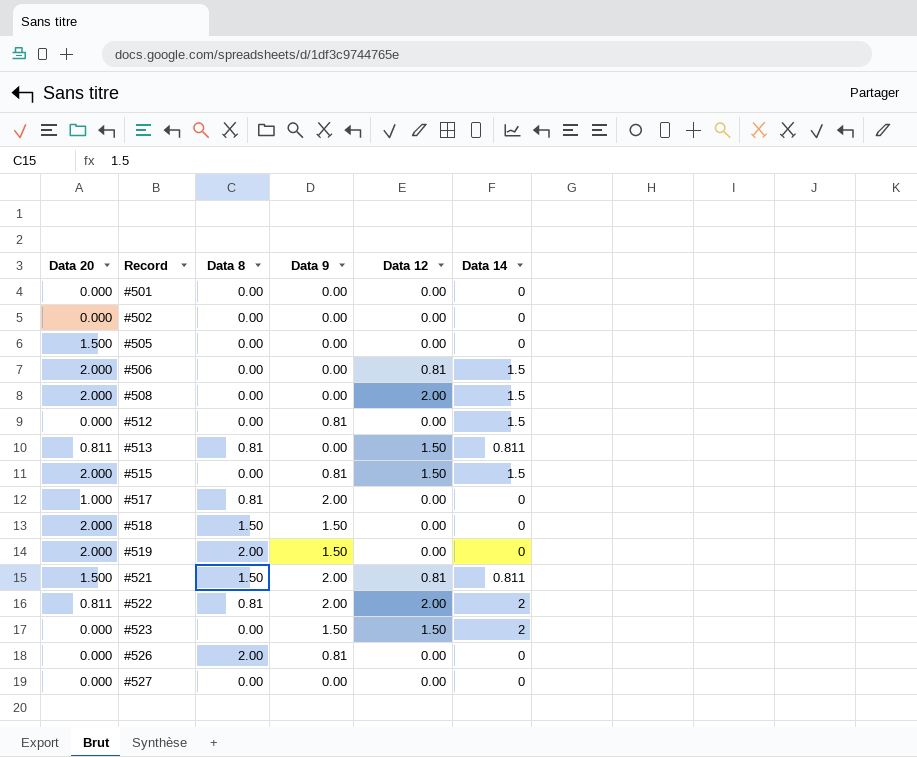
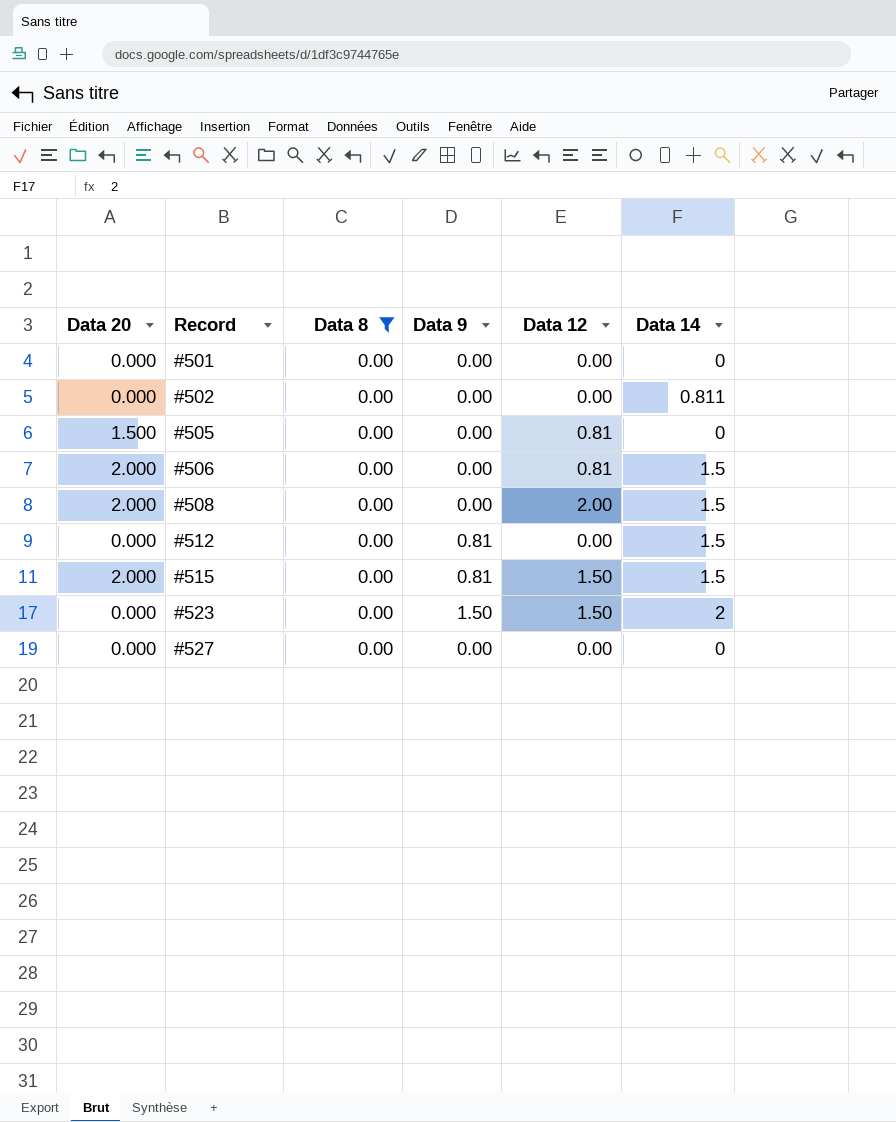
filter: none -> Data 8 = 0.00
#502 | Data 14: 0 -> 0.811
#505 | Data 12: 0.00 -> 0.81

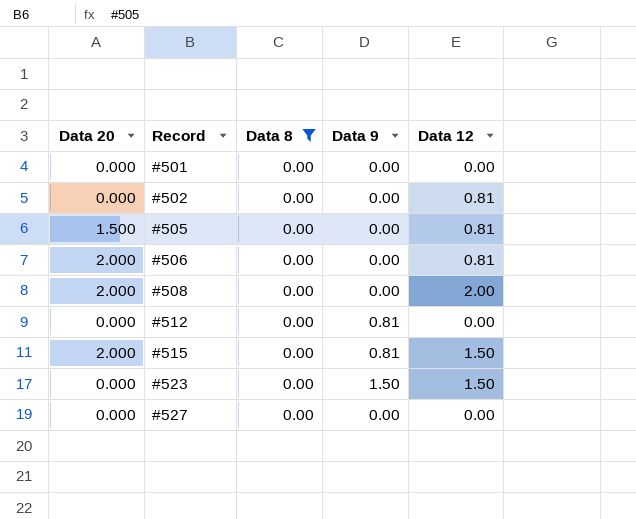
column Data 14 | position: 6 -> none
#502 | Data 12: 0.00 -> 0.81

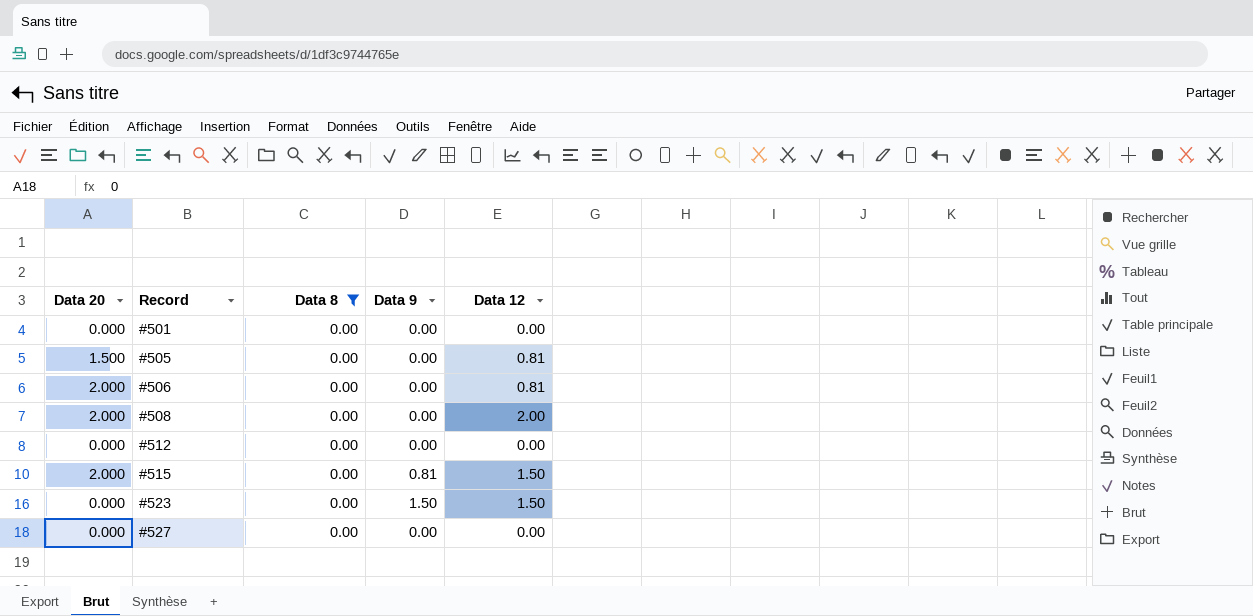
row #502: 0.000 | 0.00 | 0.00 | 0.81 -> none
#512 | Data 9: 0.81 -> 0.00

